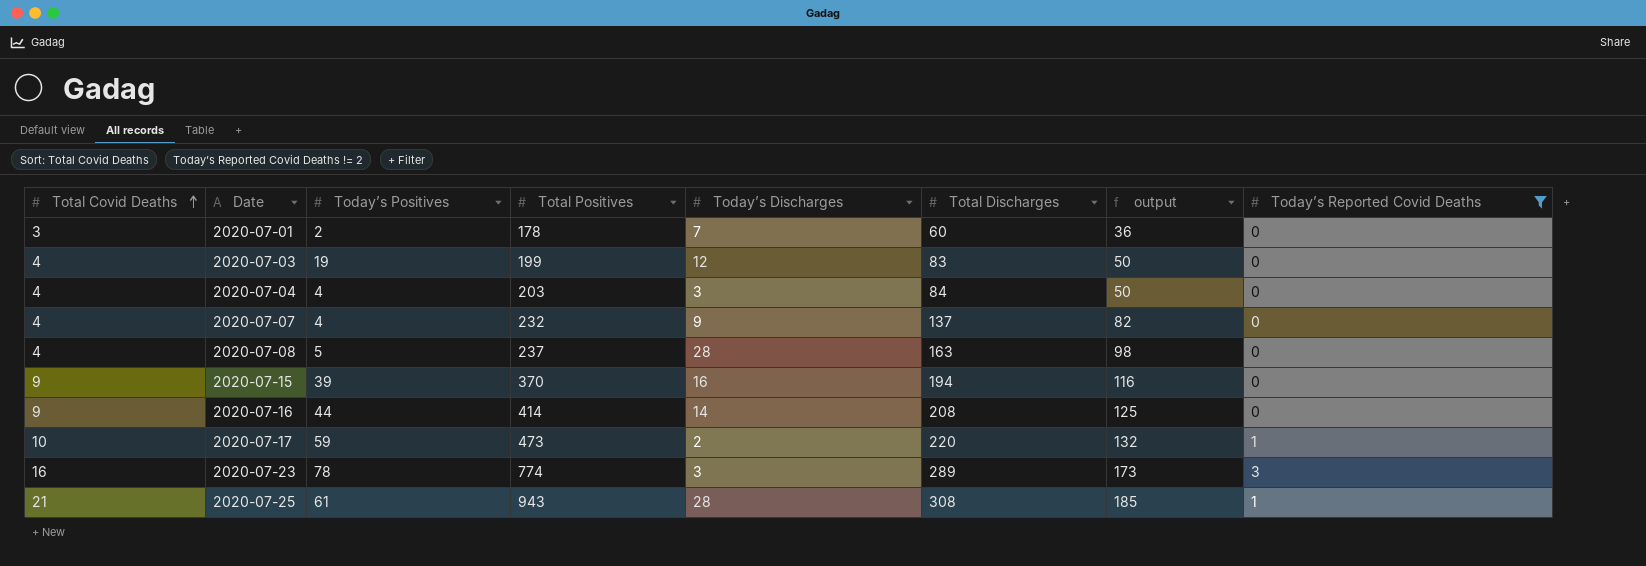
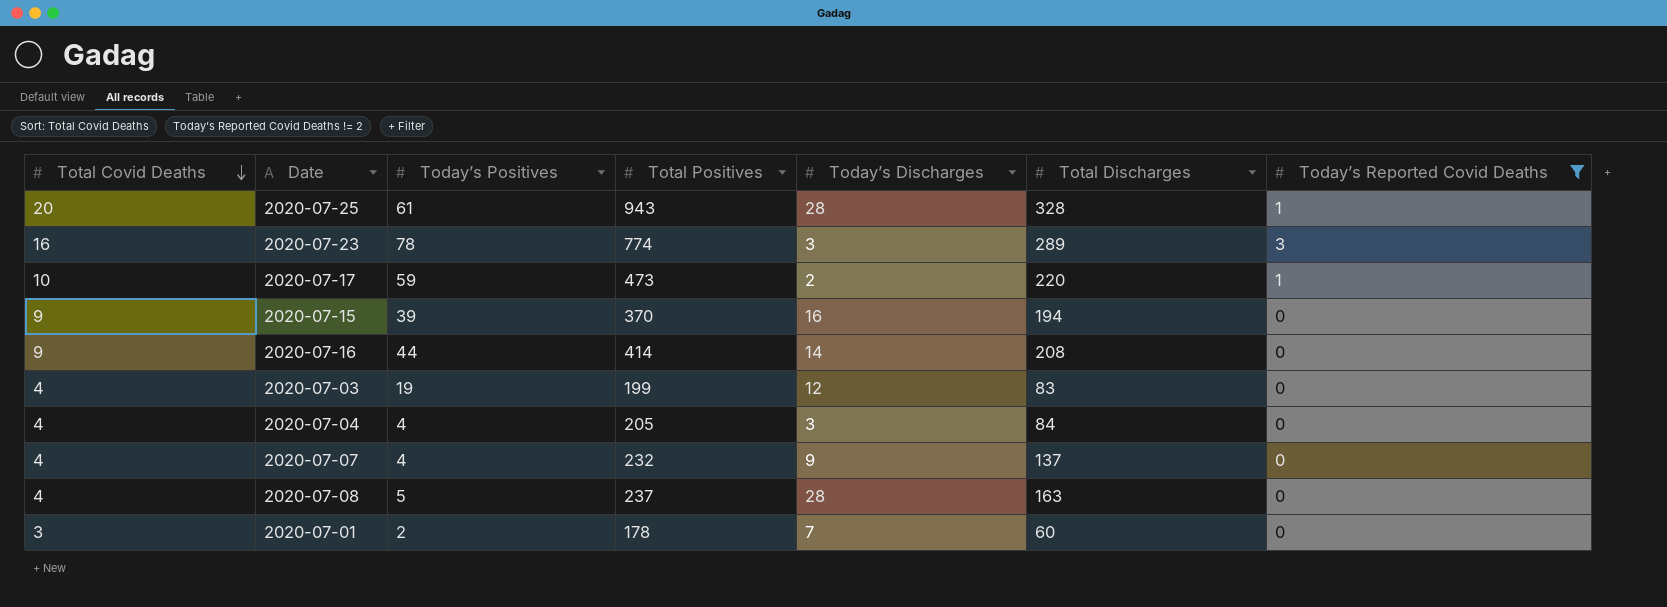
row order: Total Covid Deaths ascending -> Total Covid Deaths descending
column output | formula: [Total Discharges] * 0.6 -> none
2020-07-25 | Total Covid Deaths: 21 -> 20
2020-07-25 | Total Discharges: 308 -> 328
2020-07-04 | Total Positives: 203 -> 205

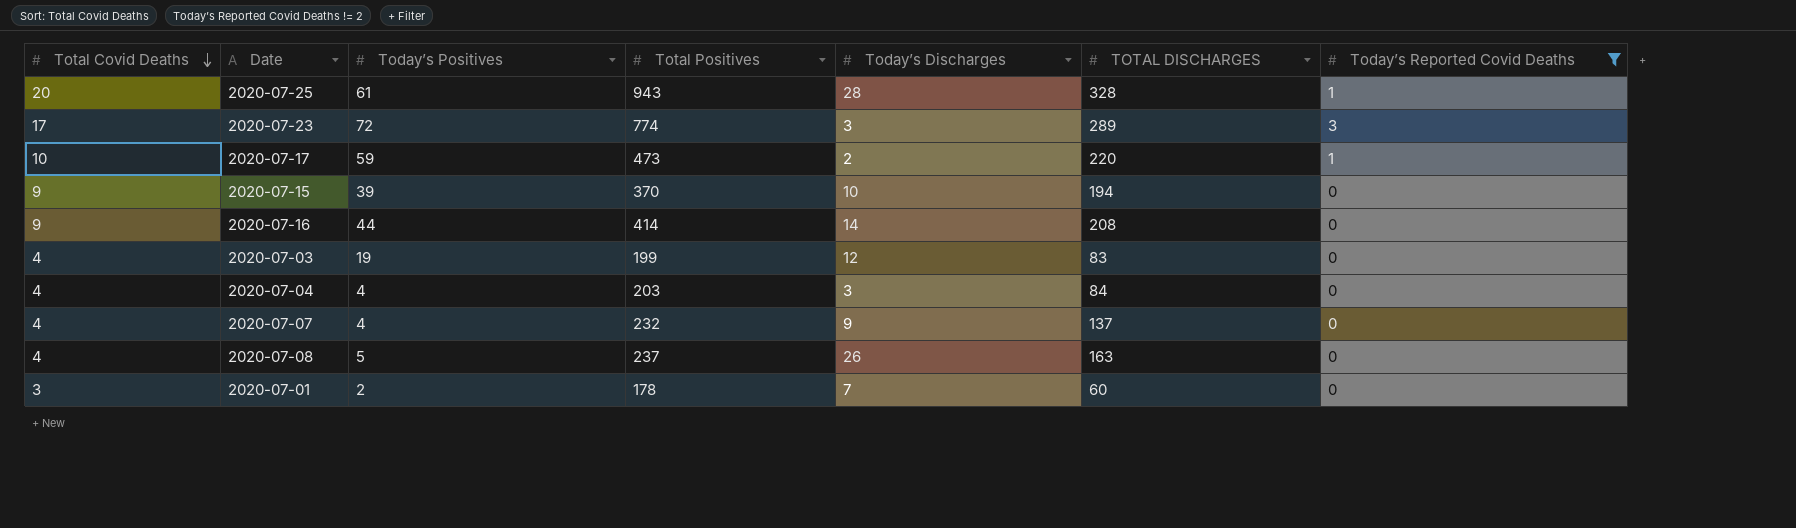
column name: Total Discharges -> TOTAL DISCHARGES
2020-07-23 | Total Covid Deaths: 16 -> 17
2020-07-23 | Today’s Positives: 78 -> 72
2020-07-15 | Today’s Discharges: 16 -> 10
2020-07-04 | Total Positives: 205 -> 203
2020-07-08 | Today’s Discharges: 28 -> 26

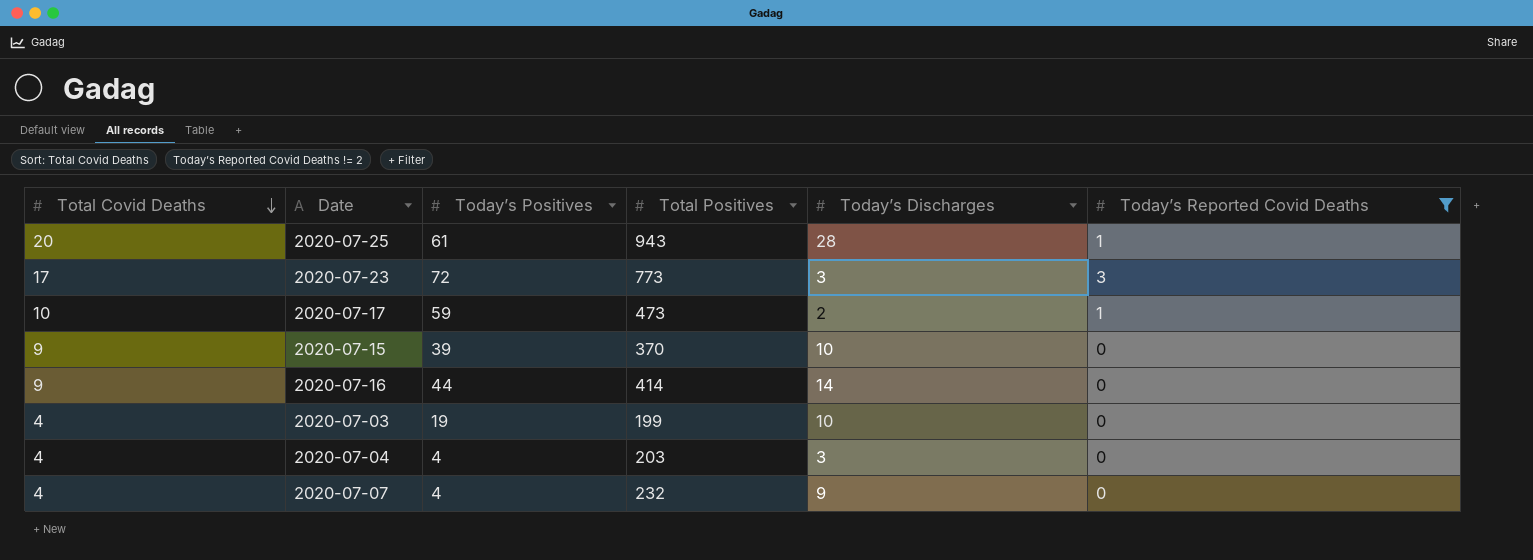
column TOTAL DISCHARGES | position: 6 -> none
row 2020-07-08: 4 | 5 | 237 | 26 | 163 | 0 -> none
row 2020-07-01: 3 | 2 | 178 | 7 | 60 | 0 -> none
2020-07-23 | Total Positives: 774 -> 773
2020-07-03 | Today’s Discharges: 12 -> 10

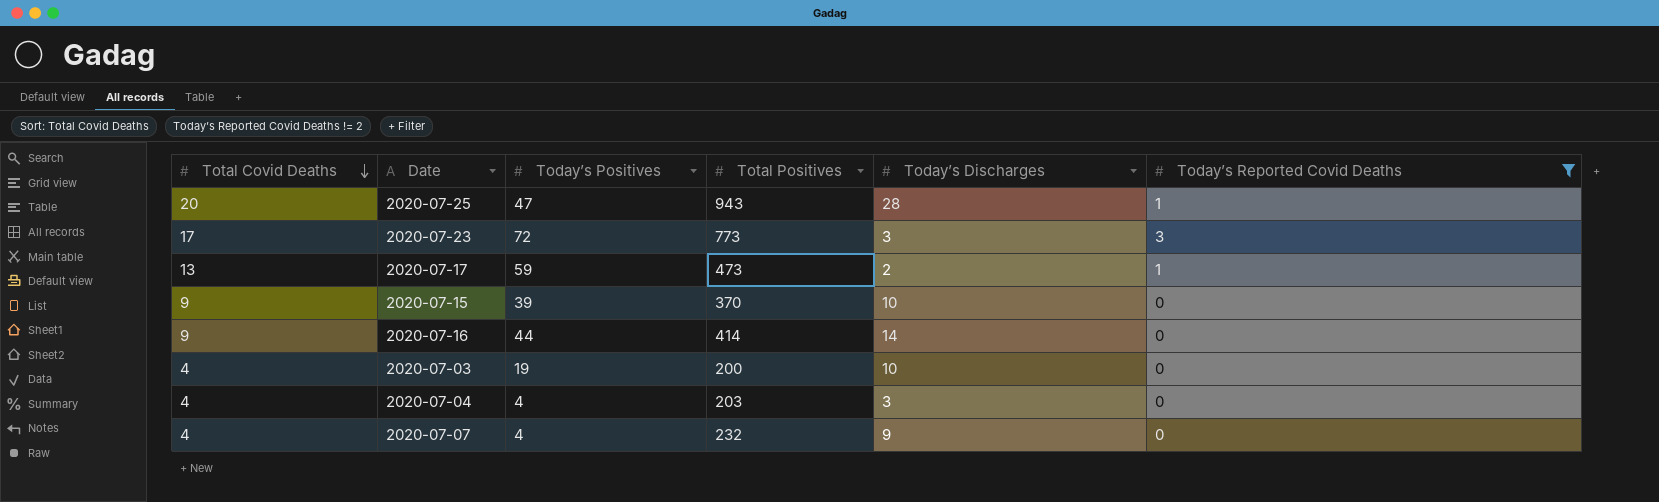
2020-07-25 | Today’s Positives: 61 -> 47
2020-07-17 | Total Covid Deaths: 10 -> 13
2020-07-03 | Total Positives: 199 -> 200

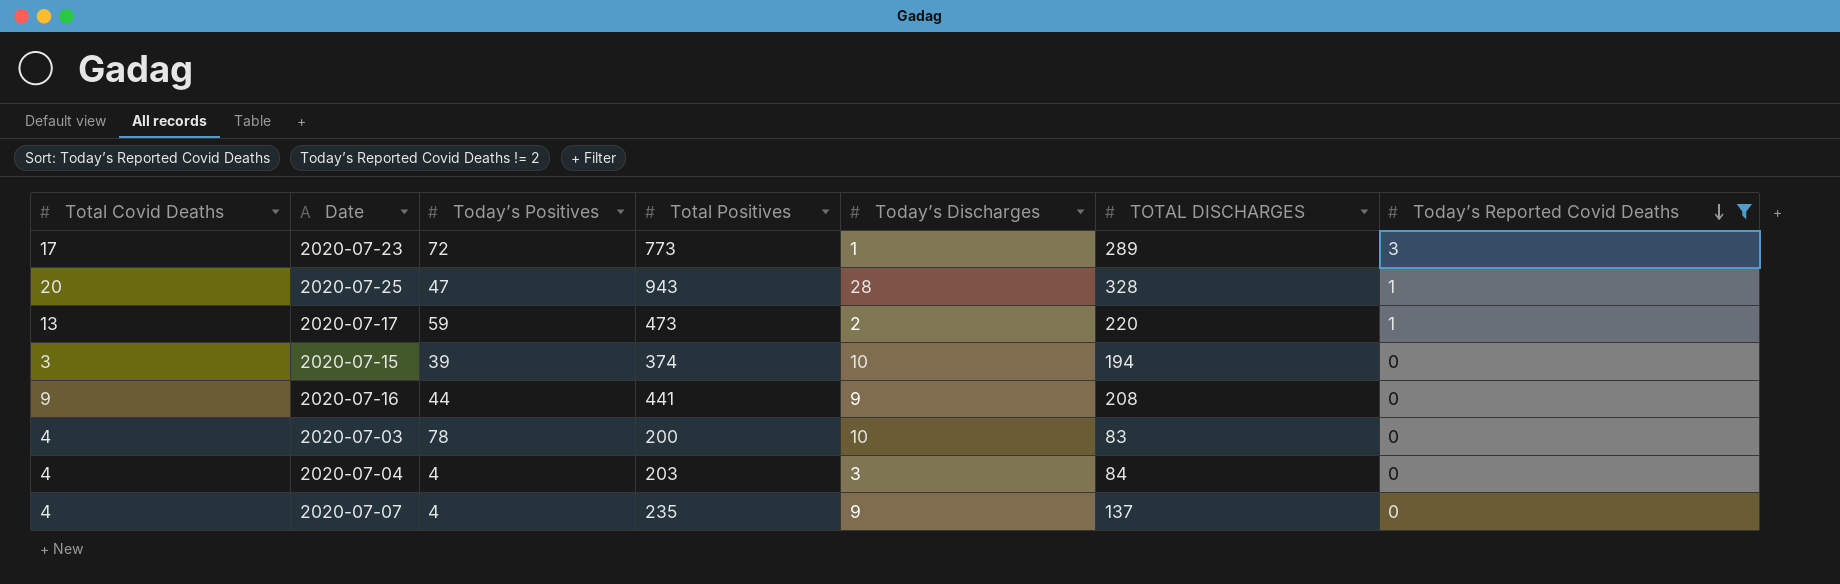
row order: Total Covid Deaths descending -> Today’s Reported Covid Deaths descending
column TOTAL DISCHARGES | position: none -> 6
2020-07-23 | Today’s Discharges: 3 -> 1
2020-07-15 | Total Covid Deaths: 9 -> 3
2020-07-15 | Total Positives: 370 -> 374
2020-07-16 | Total Positives: 414 -> 441
2020-07-16 | Today’s Discharges: 14 -> 9
2020-07-03 | Today’s Positives: 19 -> 78
2020-07-07 | Total Positives: 232 -> 235

